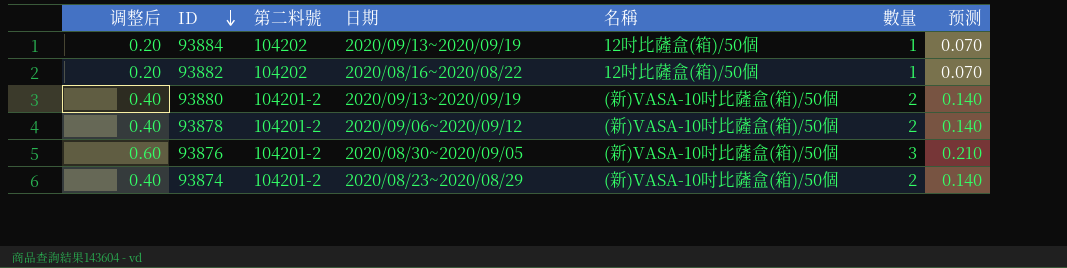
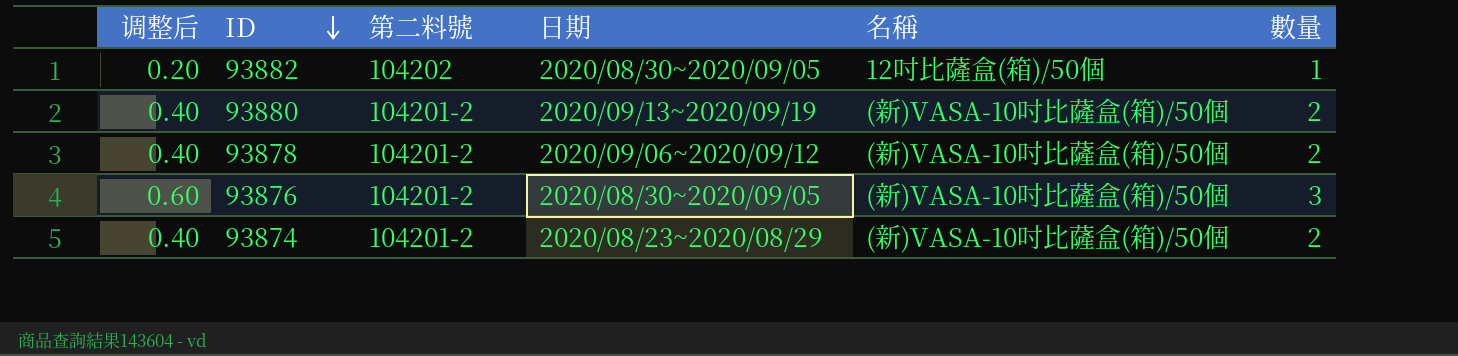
column 预测 | formula: [數量] * 0.07 -> none
row 93884: 0.20 | 104202 | 2020/09/13~2020/09/19 | 12吋比薩盒(箱)/50個 | 1 | 0.070 -> none
93882 | 日期: 2020/08/16~2020/08/22 -> 2020/08/30~2020/09/05

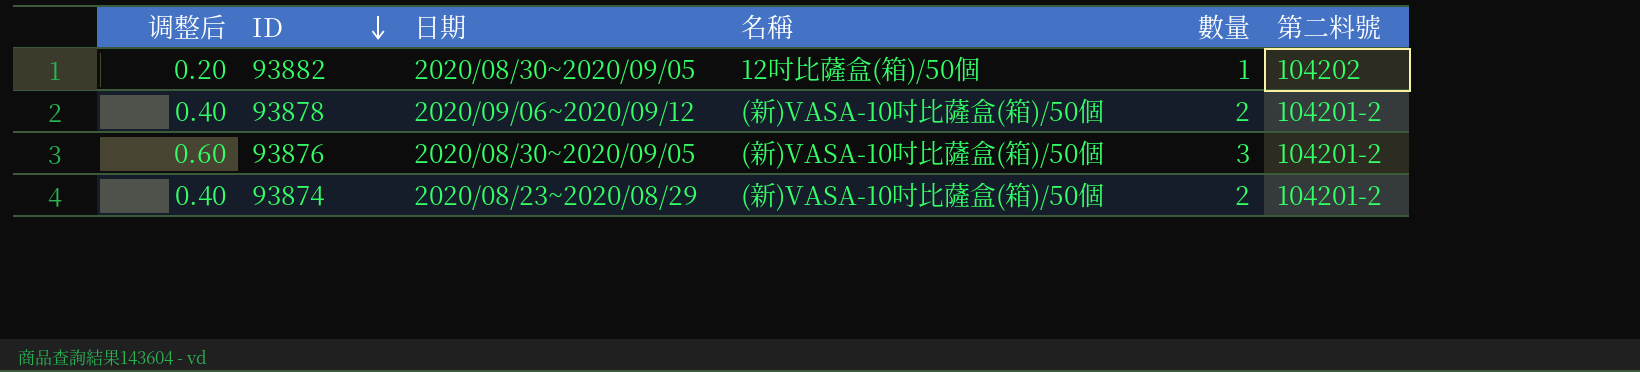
column 第二料號 | position: 3 -> 6
row 93880: 0.40 | 104201-2 | 2020/09/13~2020/09/19 | (新)VASA-10吋比薩盒(箱)/50個 | 2 -> none

